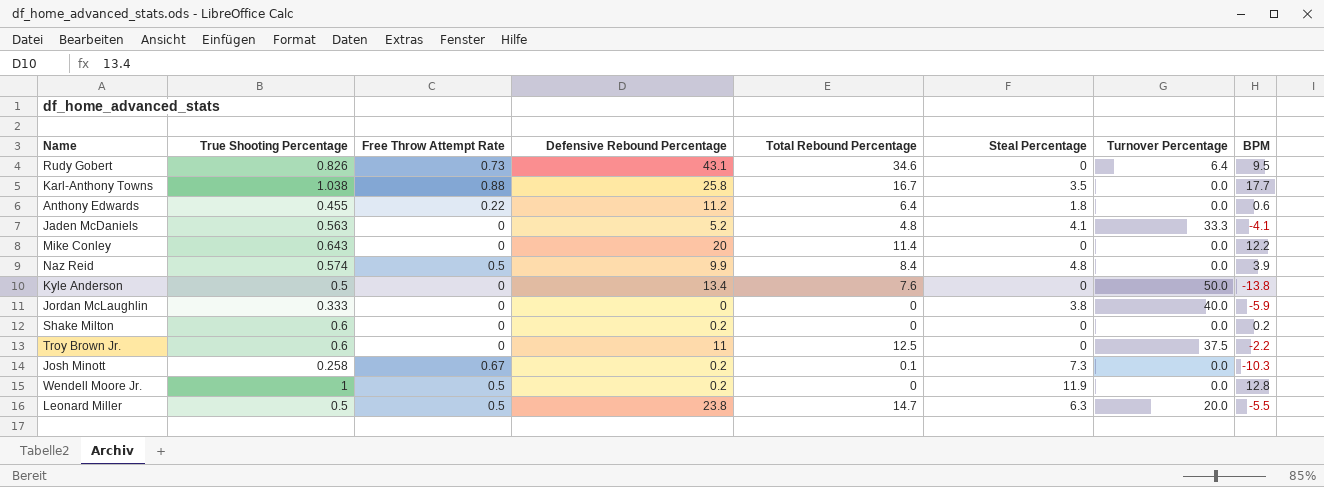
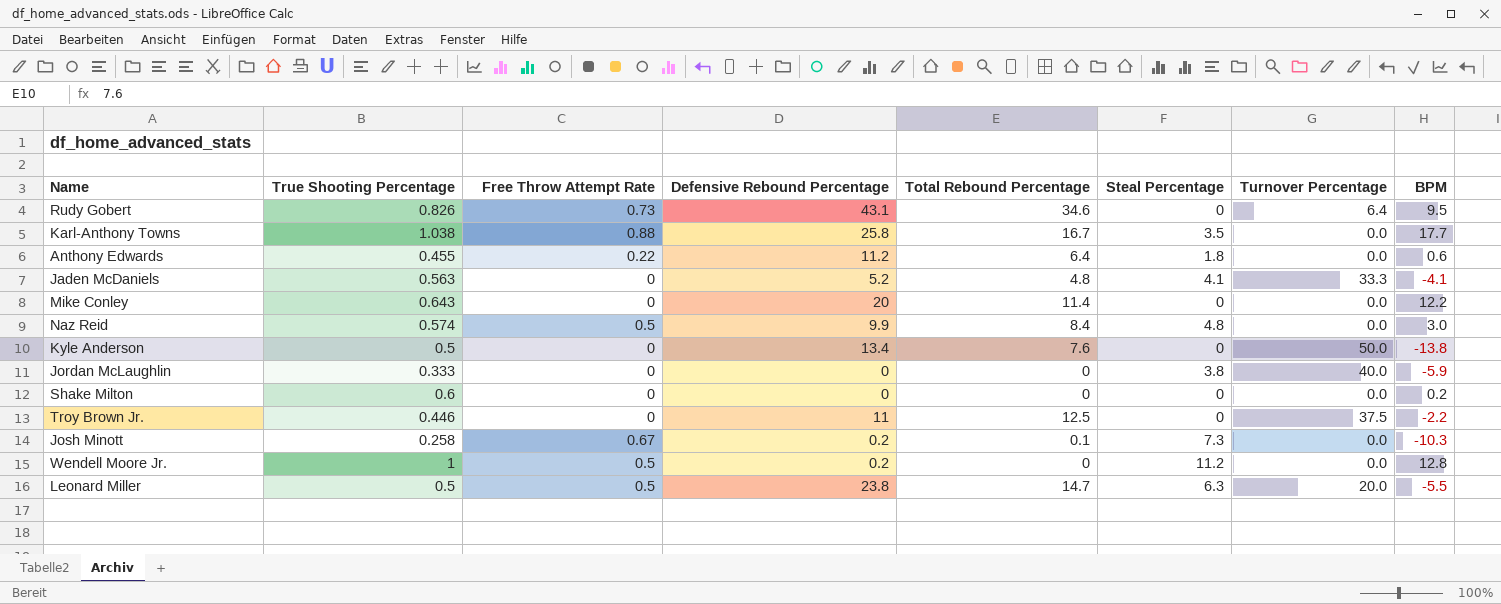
Naz Reid | BPM: 3.9 -> 3.0
Shake Milton | Defensive Rebound Percentage: 0.2 -> 0
Troy Brown Jr. | True Shooting Percentage: 0.6 -> 0.446
Wendell Moore Jr. | Steal Percentage: 11.9 -> 11.2

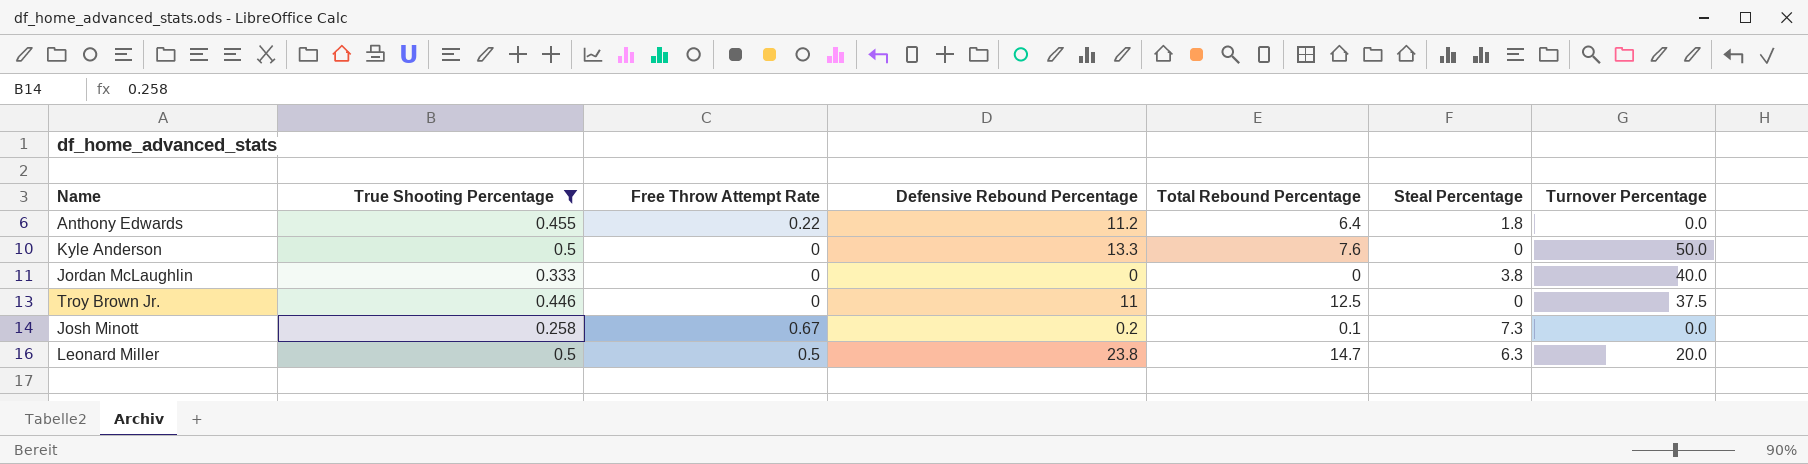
filter: none -> True Shooting Percentage <= 0.5
column BPM | position: 8 -> none
Kyle Anderson | Defensive Rebound Percentage: 13.4 -> 13.3

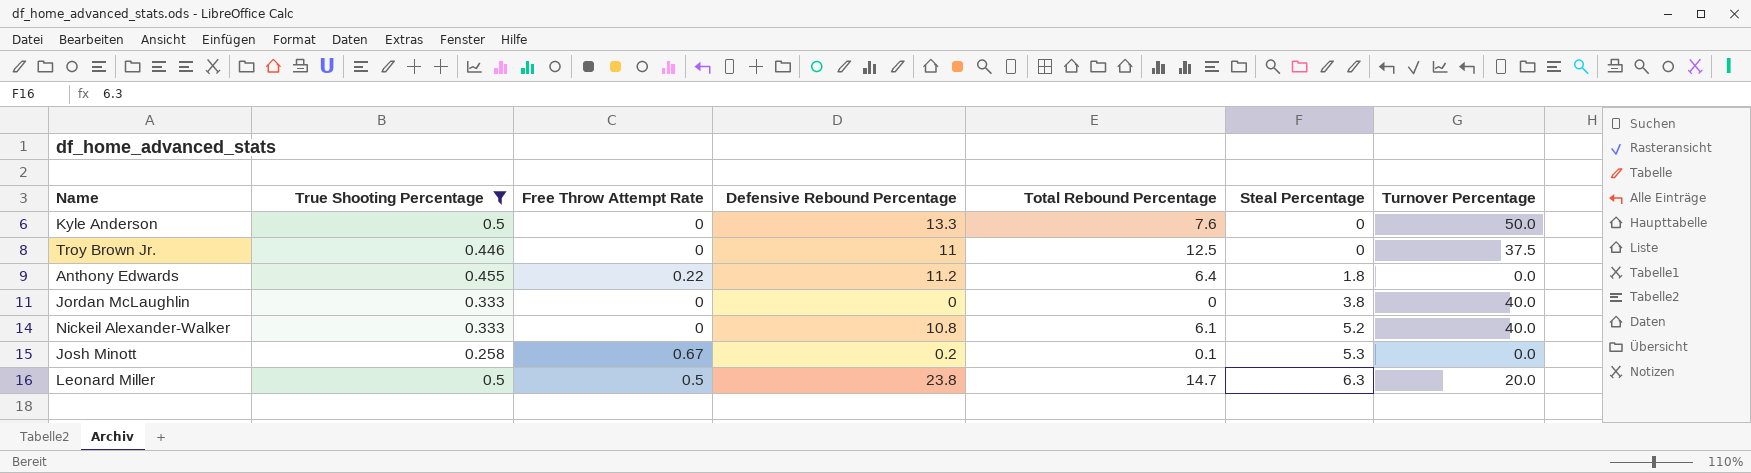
row order: none -> Steal Percentage ascending
row Nickeil Alexander-Walker: none -> 0.333 | 0 | 10.8 | 6.1 | 5.2 | 40.0
Josh Minott | Steal Percentage: 7.3 -> 5.3

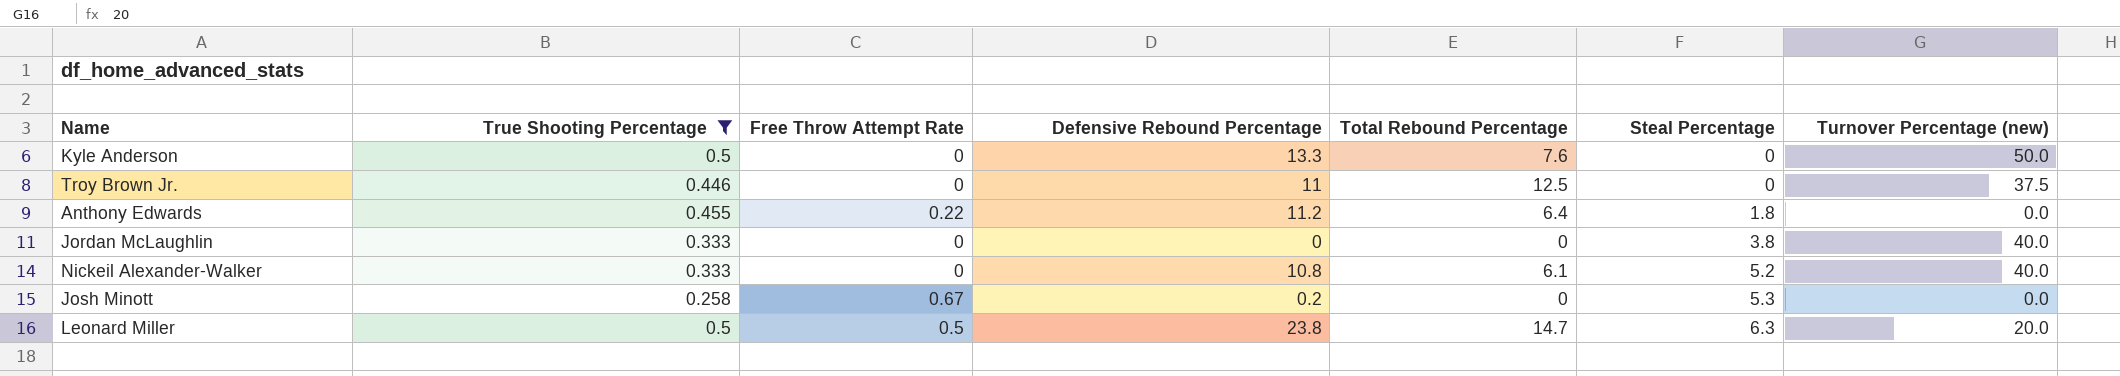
column name: Turnover Percentage -> Turnover Percentage (new)
Josh Minott | Total Rebound Percentage: 0.1 -> 0

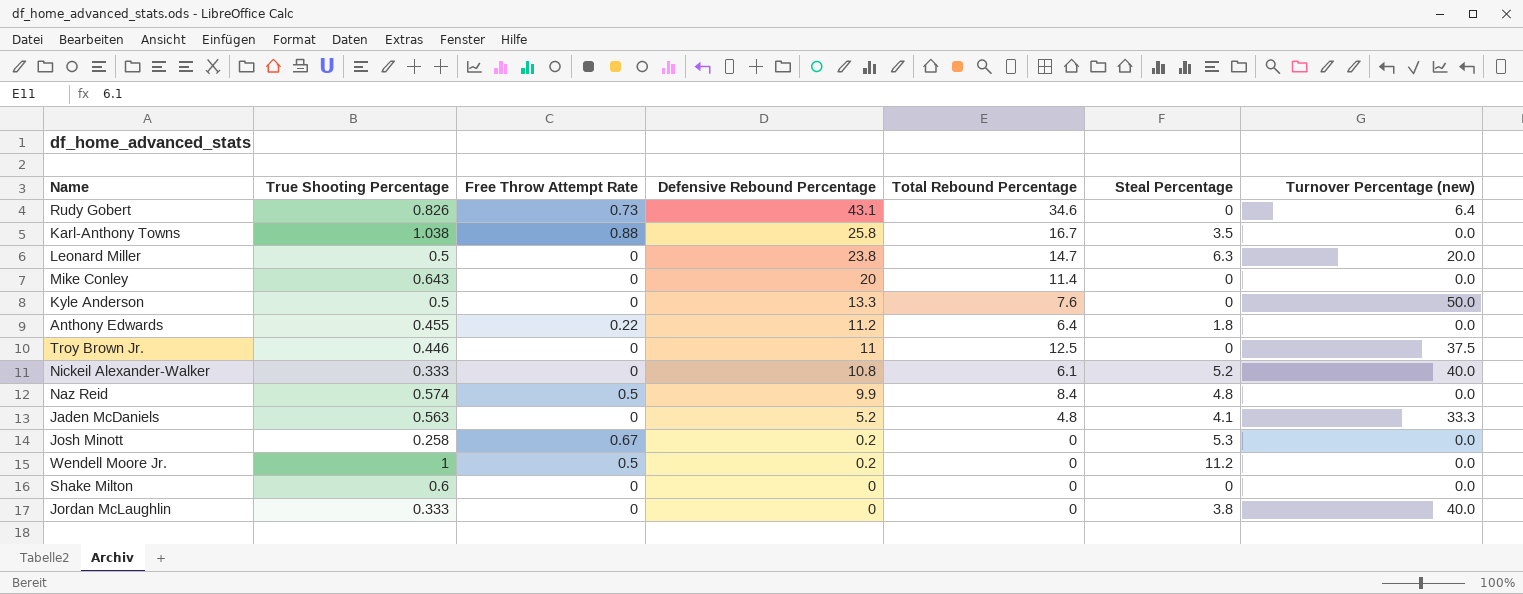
filter: True Shooting Percentage <= 0.5 -> none
row order: Steal Percentage ascending -> Defensive Rebound Percentage descending
Leonard Miller | Free Throw Attempt Rate: 0.5 -> 0

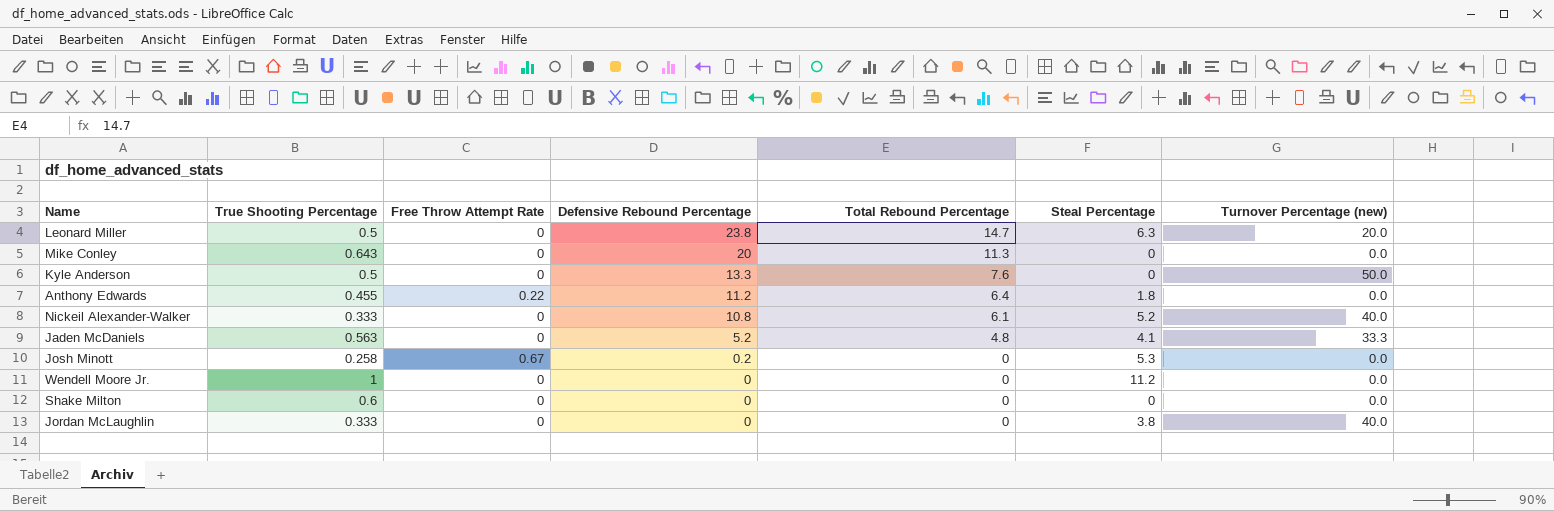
row Rudy Gobert: 0.826 | 0.73 | 43.1 | 34.6 | 0 | 6.4 -> none
row Karl-Anthony Towns: 1.038 | 0.88 | 25.8 | 16.7 | 3.5 | 0.0 -> none
row Troy Brown Jr.: 0.446 | 0 | 11 | 12.5 | 0 | 37.5 -> none
row Naz Reid: 0.574 | 0.5 | 9.9 | 8.4 | 4.8 | 0.0 -> none
Mike Conley | Total Rebound Percentage: 11.4 -> 11.3
Wendell Moore Jr. | Free Throw Attempt Rate: 0.5 -> 0
Wendell Moore Jr. | Defensive Rebound Percentage: 0.2 -> 0

